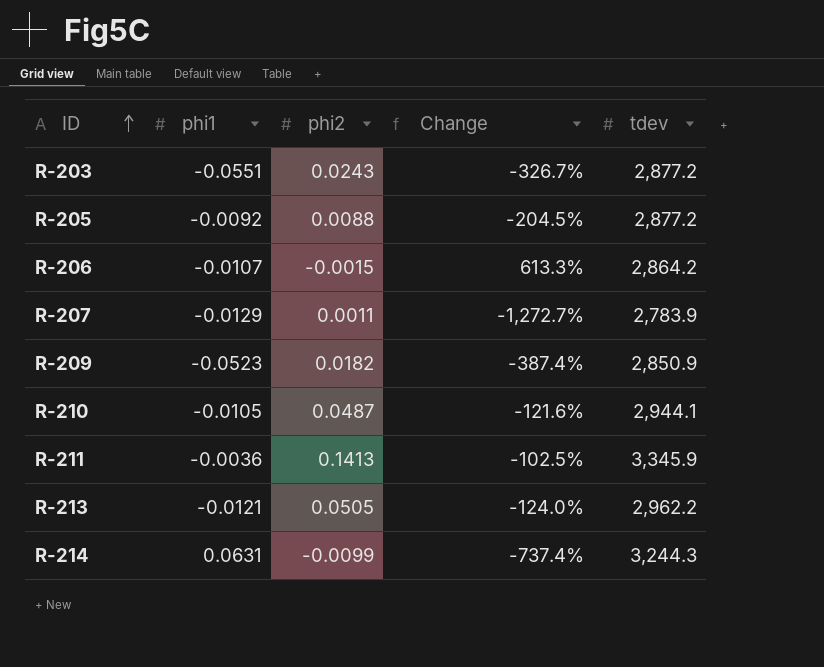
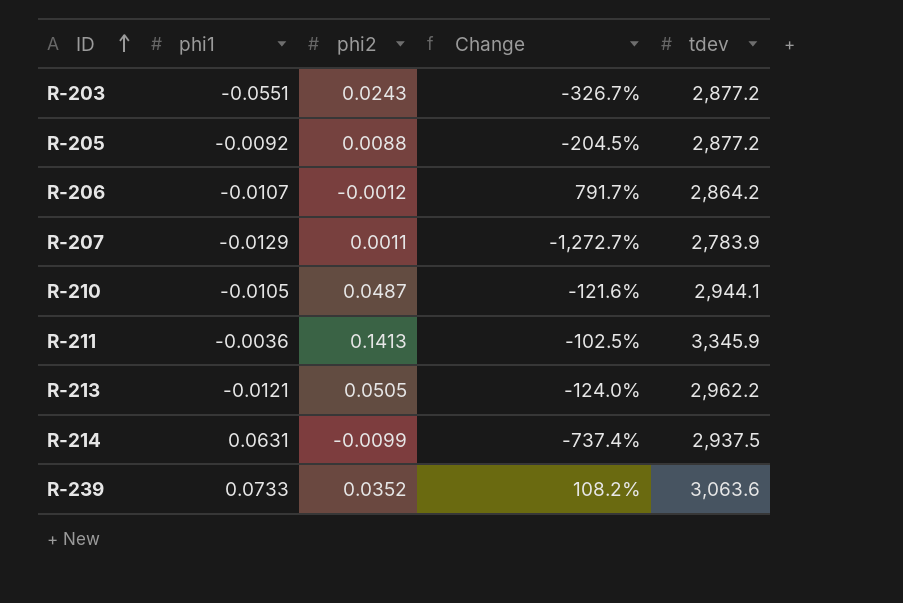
row R-209: -0.0523 | 0.0182 | -387.4% | 2,850.9 -> none
R-206 | phi2: -0.0015 -> -0.0012
R-206 | Change: 613.3% -> 791.7%
R-214 | tdev: 3,244.3 -> 2,937.5
row R-239: none -> 0.0733 | 0.0352 | 108.2% | 3,063.6

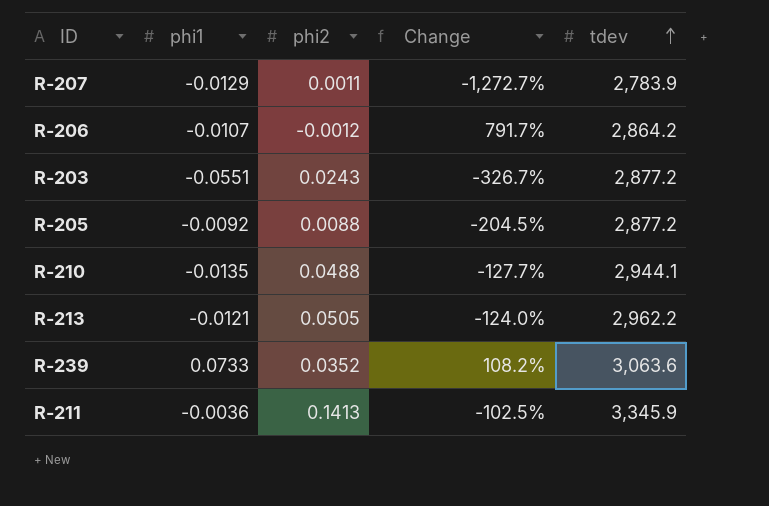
row order: ID ascending -> tdev ascending
row R-214: 0.0631 | -0.0099 | -737.4% | 2,937.5 -> none
R-210 | phi1: -0.0105 -> -0.0135
R-210 | phi2: 0.0487 -> 0.0488
R-210 | Change: -121.6% -> -127.7%

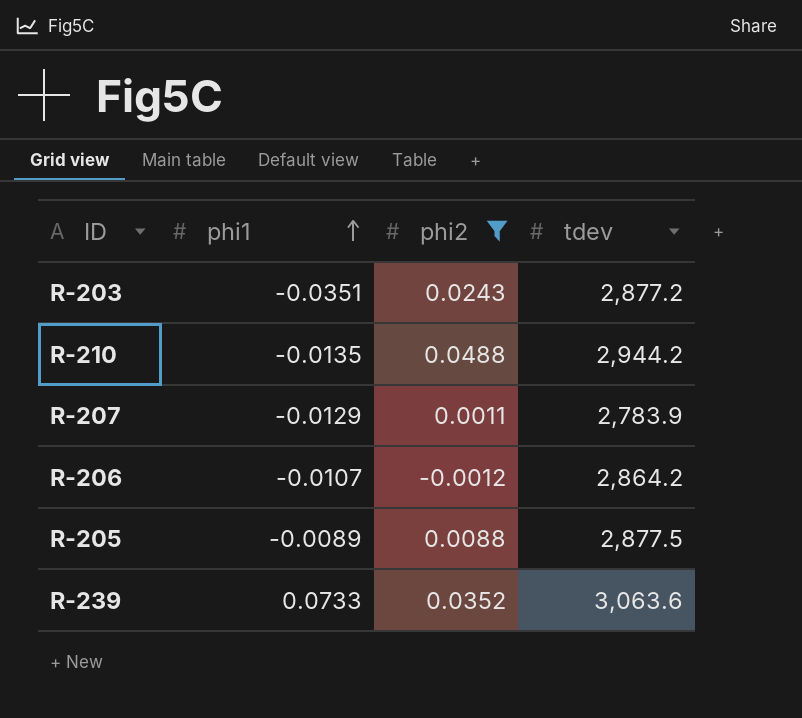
filter: none -> phi2 <= 0.0488
row order: tdev ascending -> phi1 ascending
column Change | formula: ([phi1] - [phi2]) / [phi2] -> none
R-203 | phi1: -0.0551 -> -0.0351
R-210 | tdev: 2,944.1 -> 2,944.2
R-205 | phi1: -0.0092 -> -0.0089
R-205 | tdev: 2,877.2 -> 2,877.5

